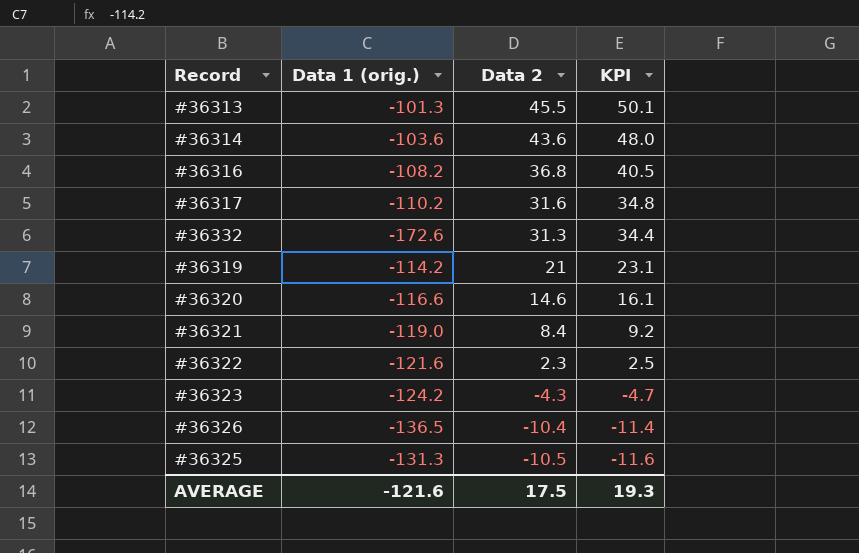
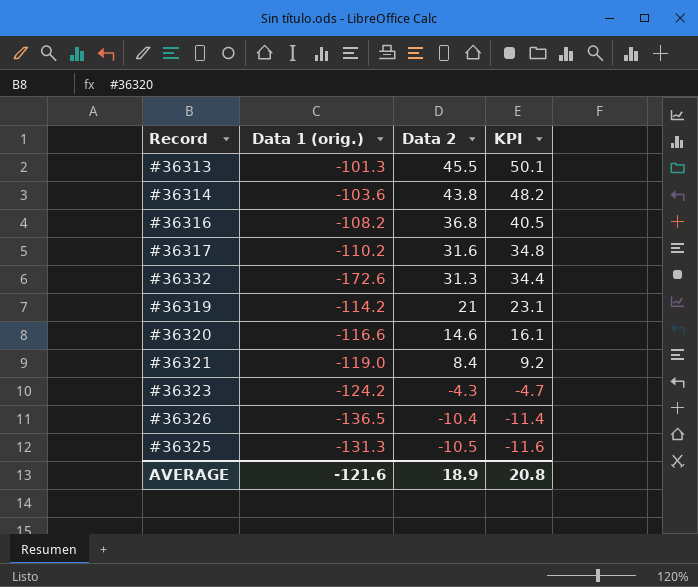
row #36322: -121.6 | 2.3 | 2.5 -> none
#36314 | Data 2: 43.6 -> 43.8
#36314 | KPI: 48.0 -> 48.2
AVERAGE | Data 2: 17.5 -> 18.9
AVERAGE | KPI: 19.3 -> 20.8

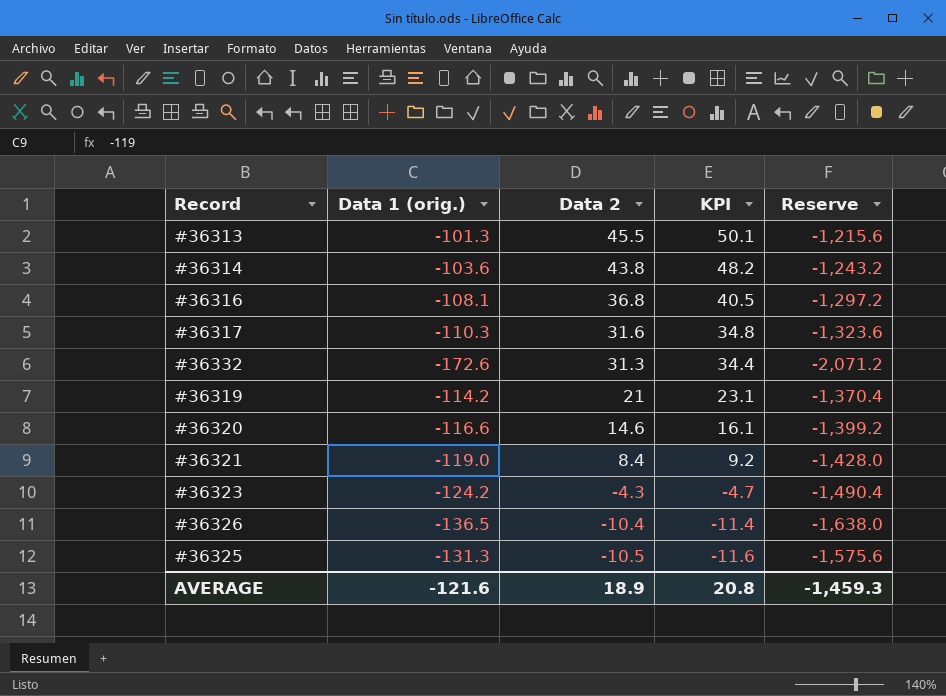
column Reserve | formula: none -> [Data 1 (orig.)] * 12
#36316 | Data 1 (orig.): -108.2 -> -108.1
#36317 | Data 1 (orig.): -110.2 -> -110.3

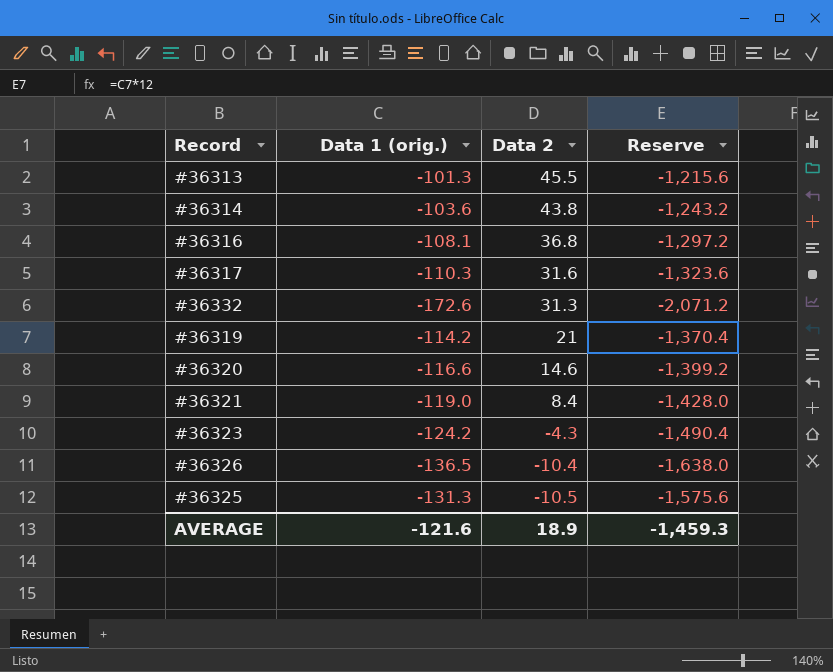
column KPI | formula: [Data 2] * 1.1 -> none

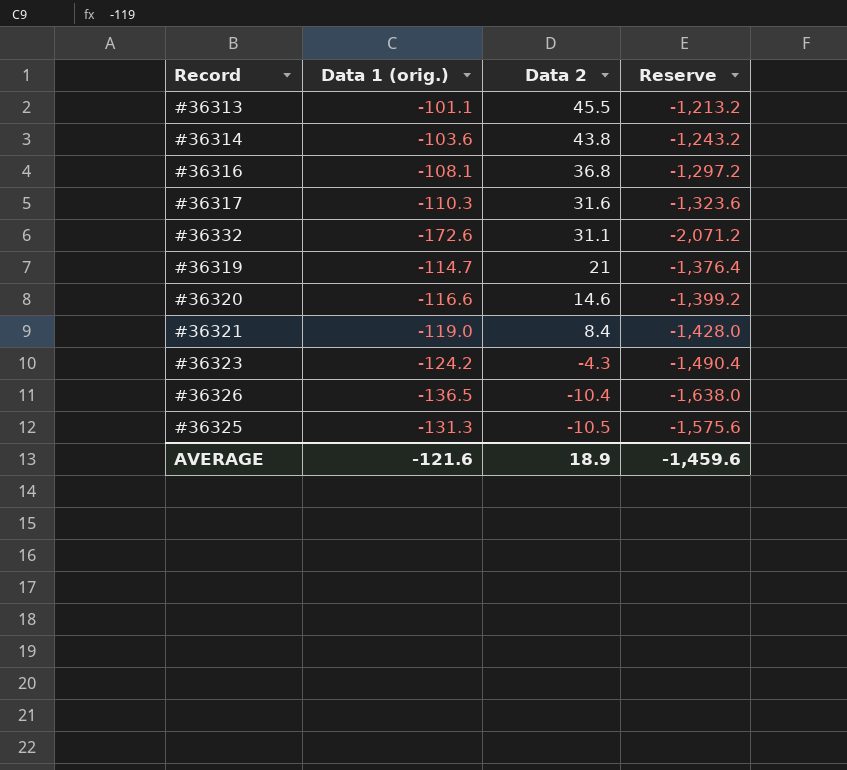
#36313 | Data 1 (orig.): -101.3 -> -101.1
#36313 | Reserve: -1,215.6 -> -1,213.2
#36332 | Data 2: 31.3 -> 31.1
#36319 | Data 1 (orig.): -114.2 -> -114.7
#36319 | Reserve: -1,370.4 -> -1,376.4
AVERAGE | Reserve: -1,459.3 -> -1,459.6

